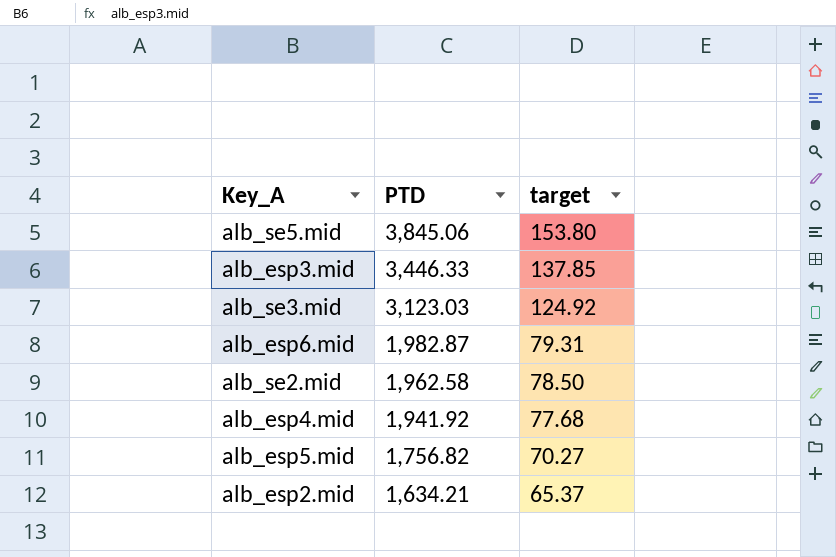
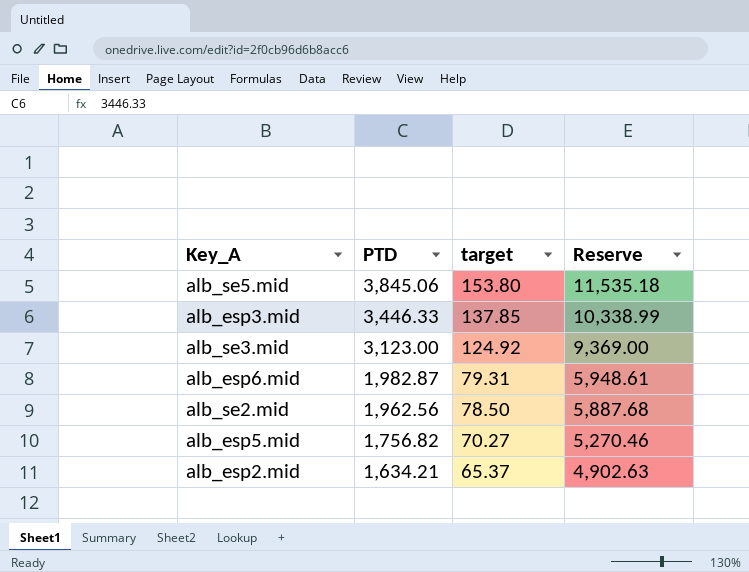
column Reserve | formula: none -> [PTD] * 3
row alb_esp4.mid: 1,941.92 | 77.68 -> none
alb_se3.mid | PTD: 3,123.03 -> 3,123.00
alb_se2.mid | PTD: 1,962.58 -> 1,962.56

